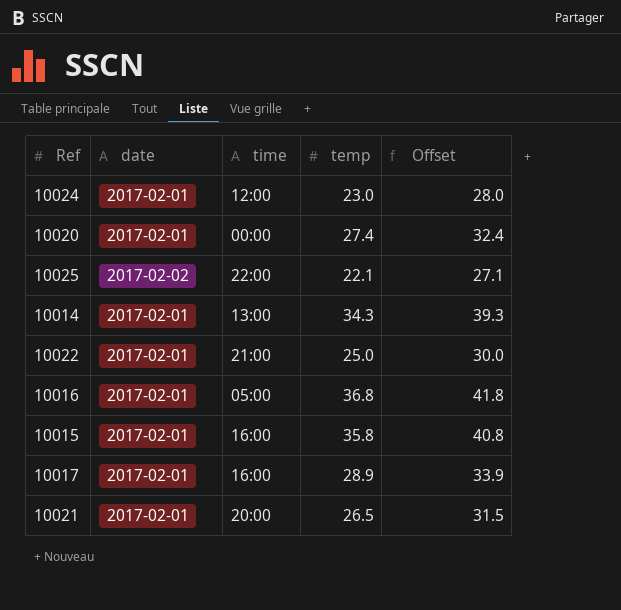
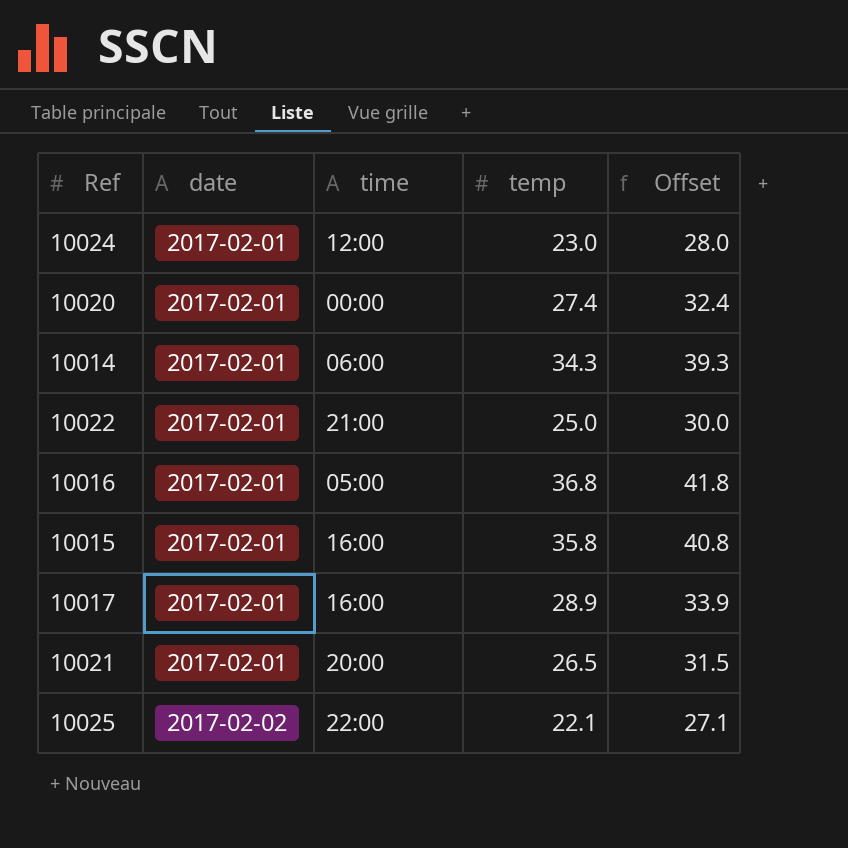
row order: none -> date ascending
10014 | time: 13:00 -> 06:00

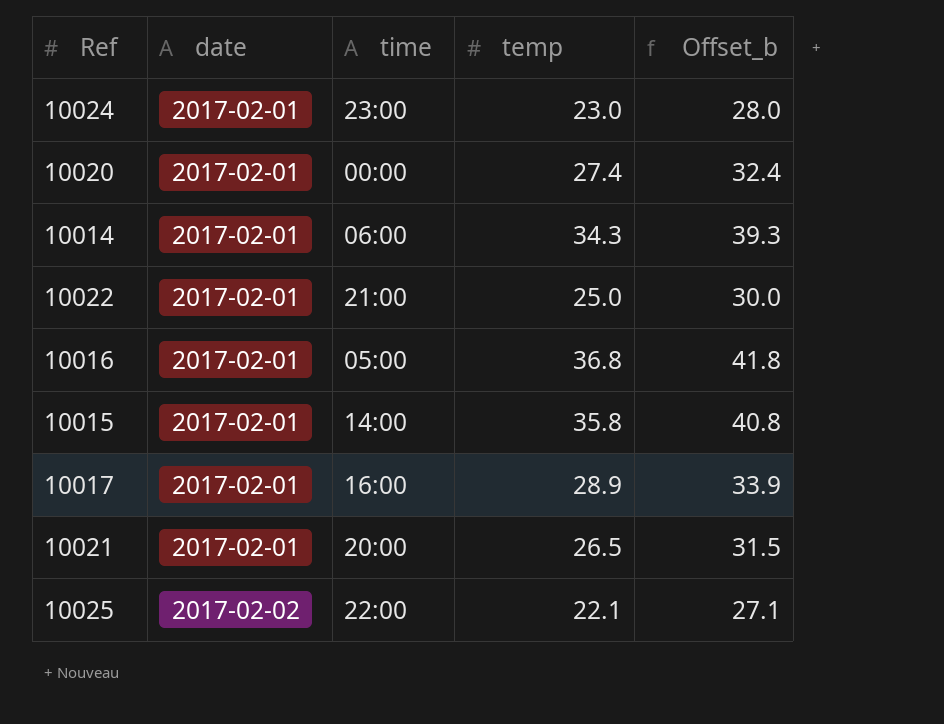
column name: Offset -> Offset_b
10024 | time: 12:00 -> 23:00
10015 | time: 16:00 -> 14:00

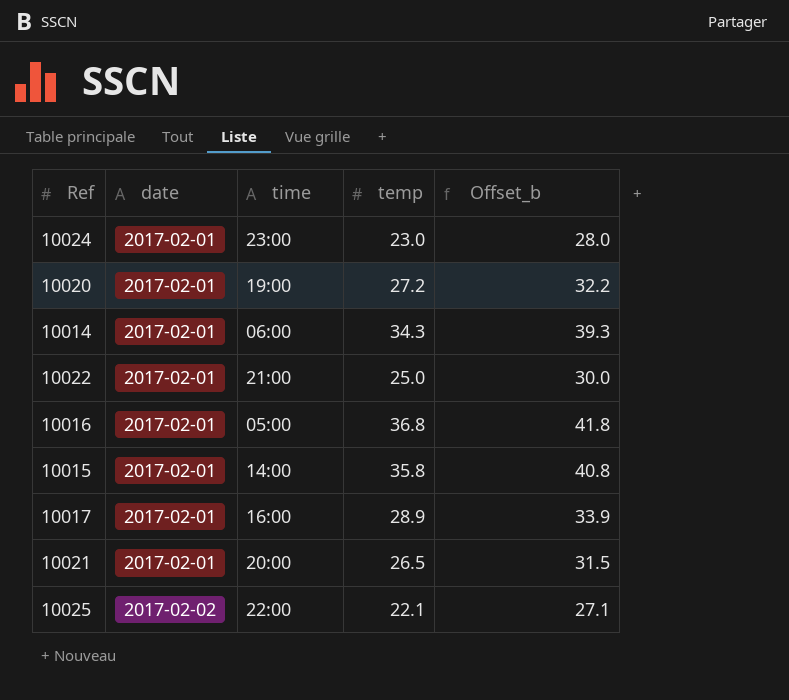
10020 | time: 00:00 -> 19:00
10020 | temp: 27.4 -> 27.2
10020 | Offset_b: 32.4 -> 32.2

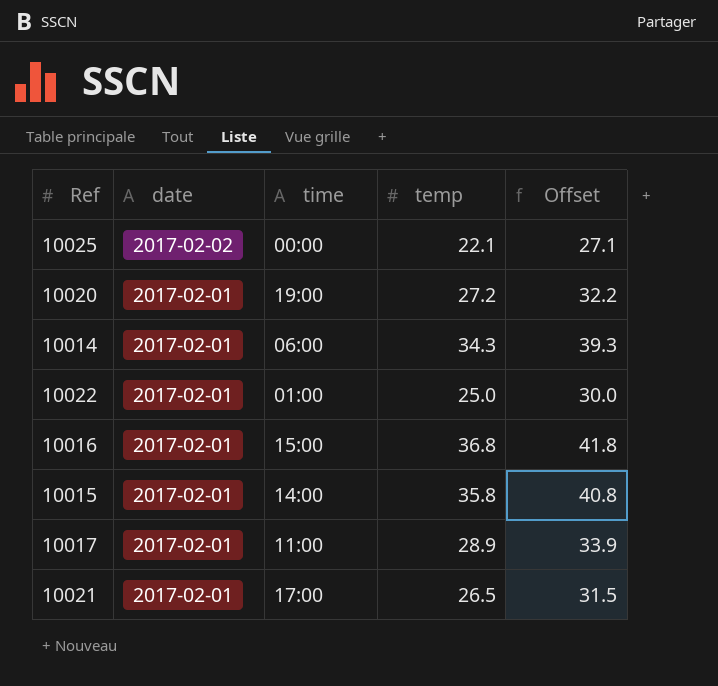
row order: date ascending -> date descending
column name: Offset_b -> Offset
row 10024: 2017-02-01 | 23:00 | 23.0 | 28.0 -> none
10025 | time: 22:00 -> 00:00
10022 | time: 21:00 -> 01:00
10016 | time: 05:00 -> 15:00
10017 | time: 16:00 -> 11:00
10021 | time: 20:00 -> 17:00

